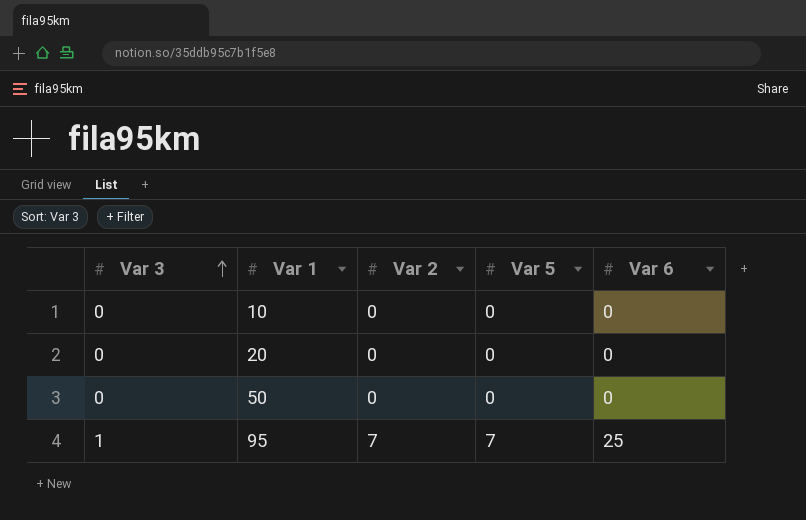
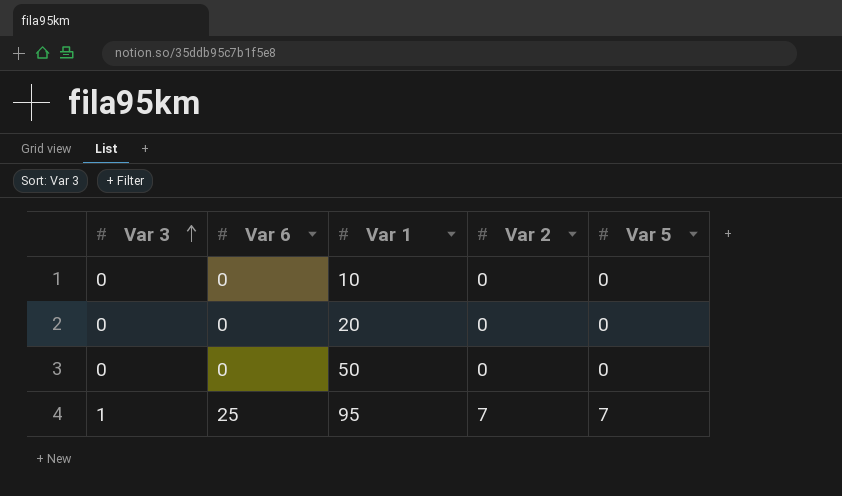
column Var 6 | position: 5 -> 2

